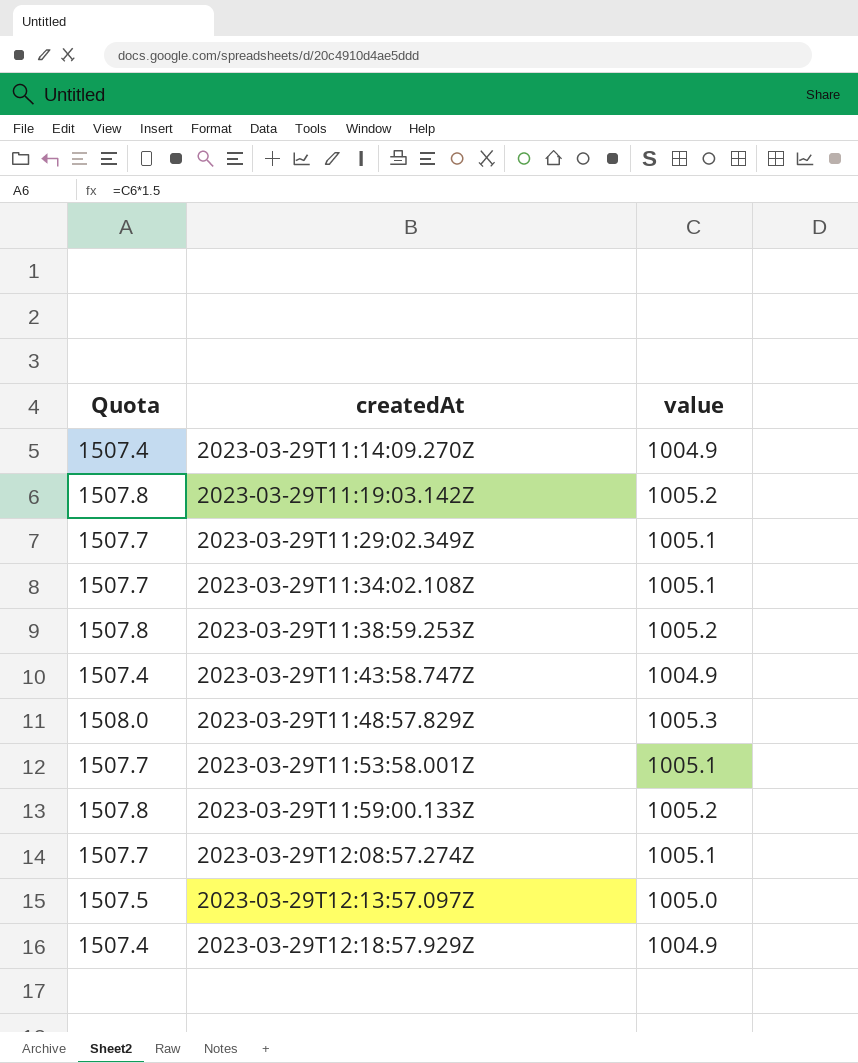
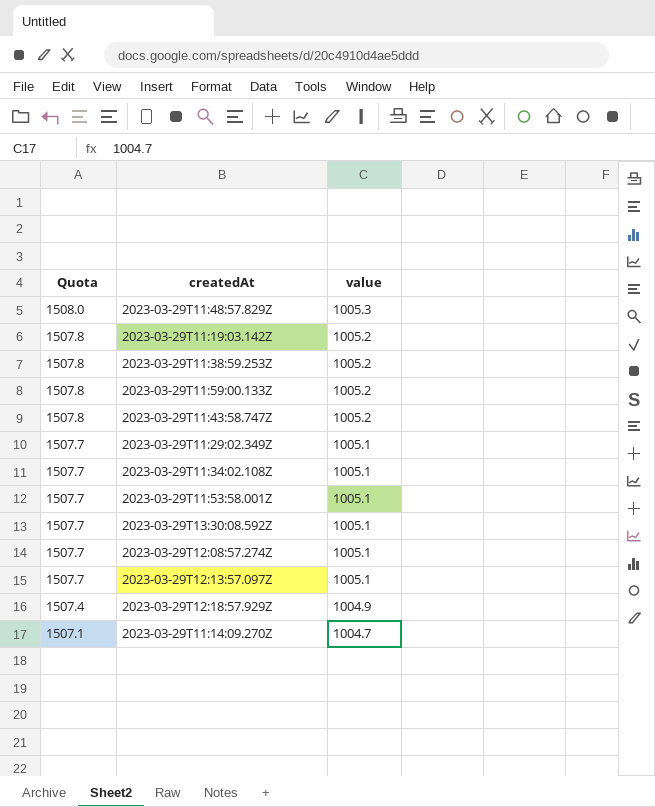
row order: createdAt ascending -> Quota descending
2023-03-29T11:43:58.747Z | Quota: 1507.4 -> 1507.8
2023-03-29T11:43:58.747Z | value: 1004.9 -> 1005.2
row 2023-03-29T13:30:08.592Z: none -> 1507.7 | 1005.1
2023-03-29T12:13:57.097Z | Quota: 1507.5 -> 1507.7
2023-03-29T12:13:57.097Z | value: 1005.0 -> 1005.1
2023-03-29T11:14:09.270Z | Quota: 1507.4 -> 1507.1
2023-03-29T11:14:09.270Z | value: 1004.9 -> 1004.7

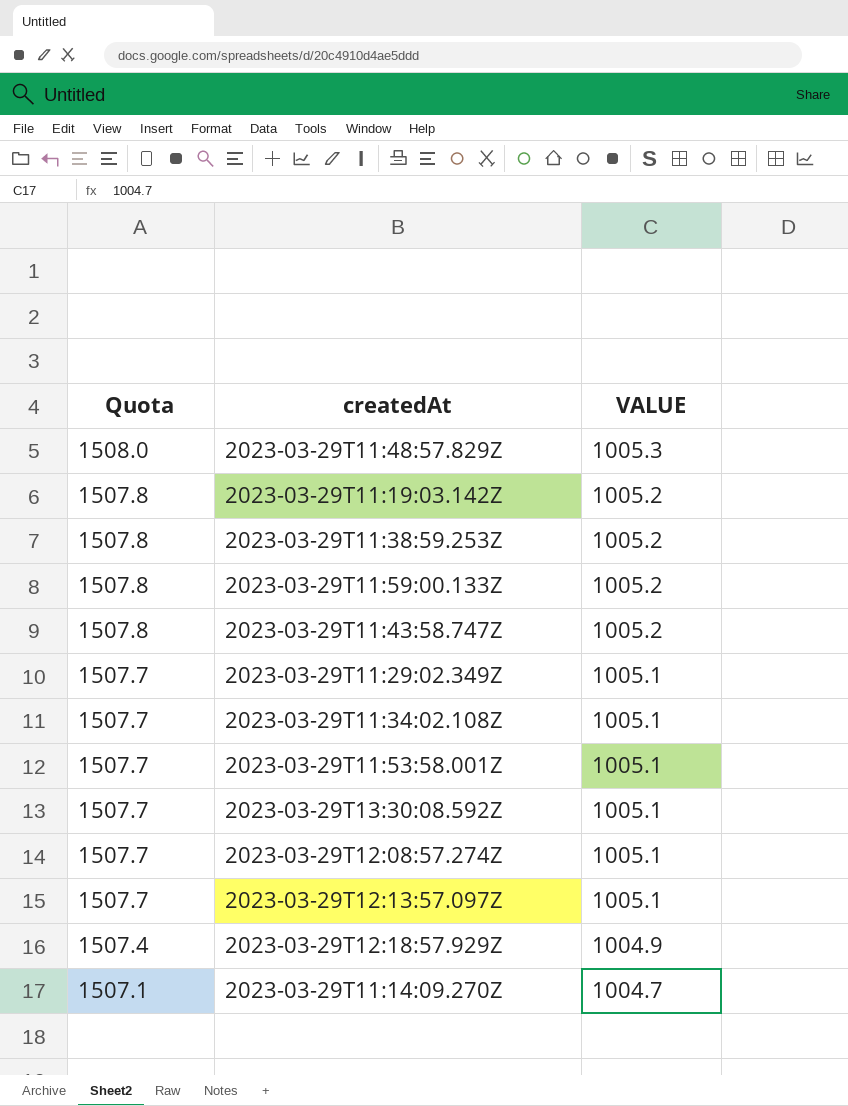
column name: value -> VALUE

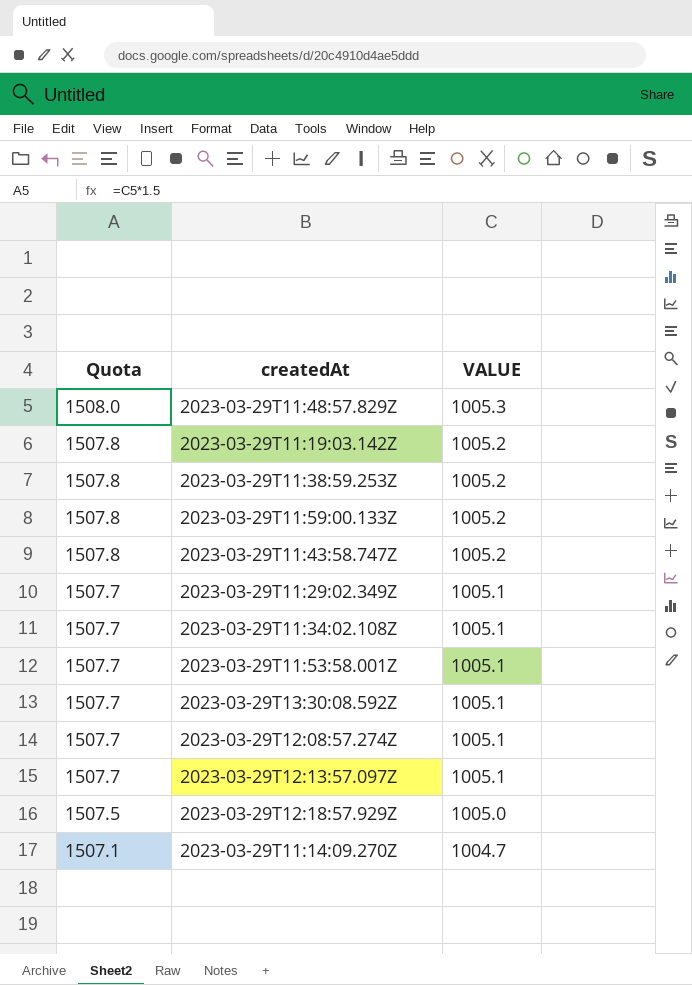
2023-03-29T12:18:57.929Z | Quota: 1507.4 -> 1507.5
2023-03-29T12:18:57.929Z | VALUE: 1004.9 -> 1005.0

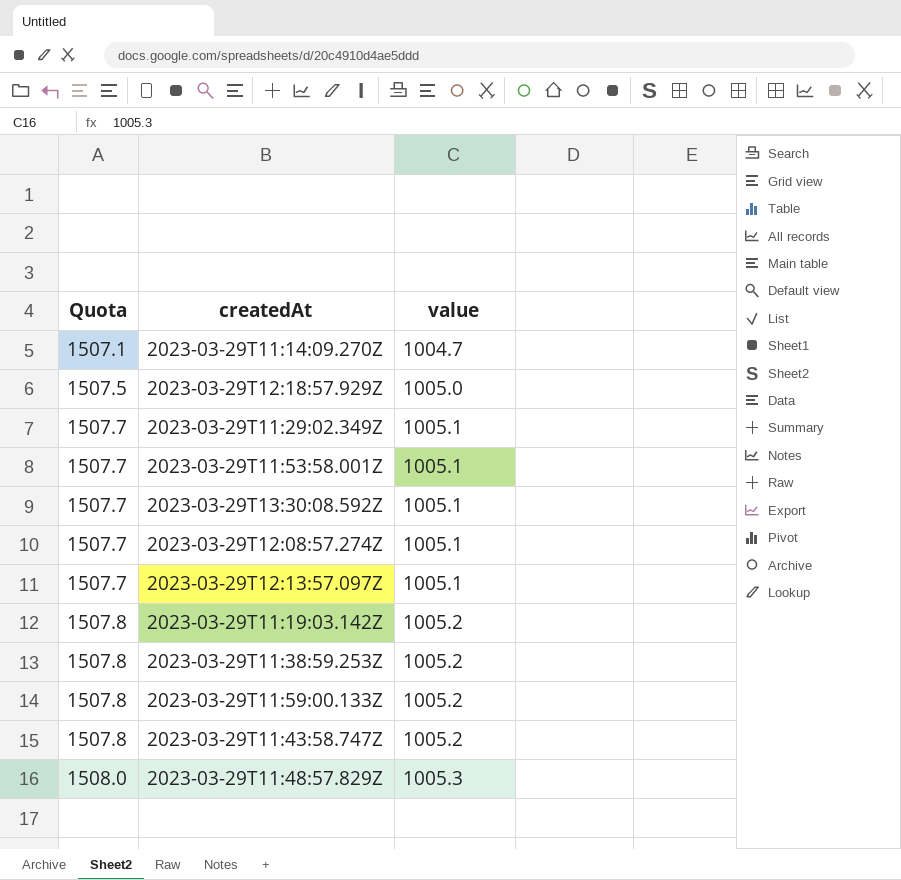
row order: Quota descending -> Quota ascending
column name: VALUE -> value
row 2023-03-29T11:34:02.108Z: 1507.7 | 1005.1 -> none

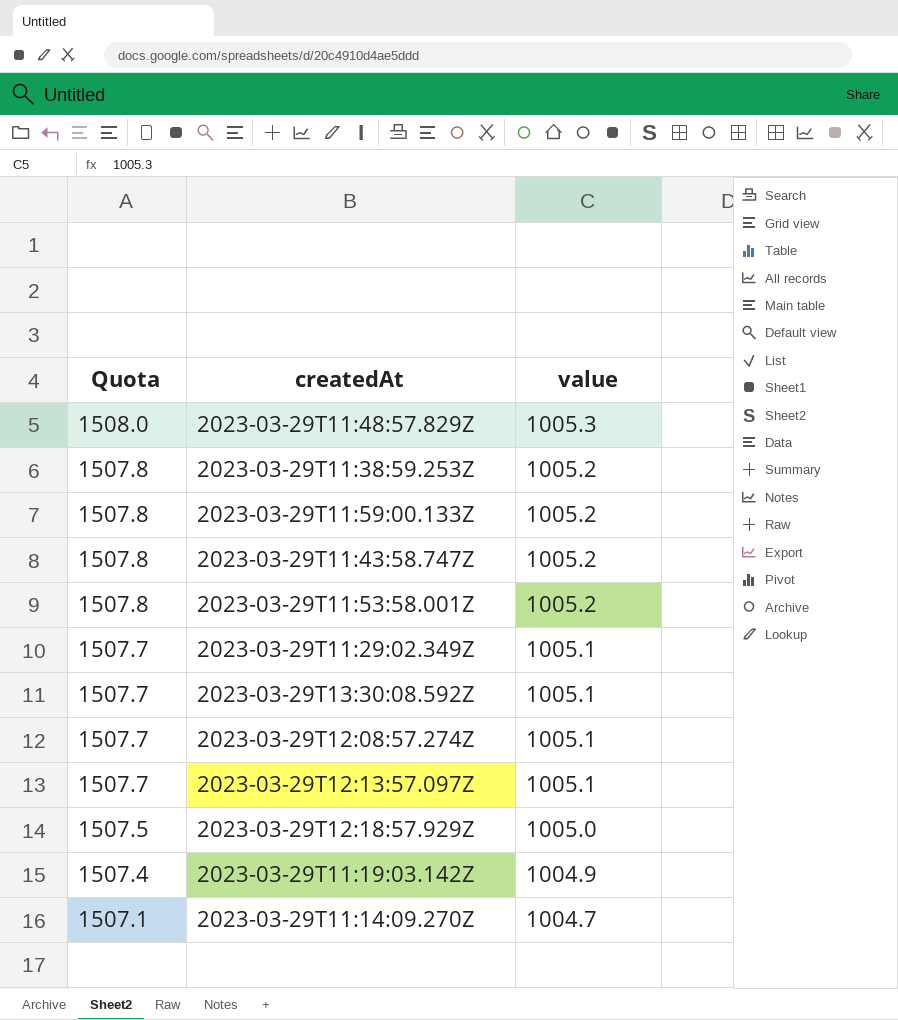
row order: Quota ascending -> Quota descending
2023-03-29T11:53:58.001Z | Quota: 1507.7 -> 1507.8
2023-03-29T11:53:58.001Z | value: 1005.1 -> 1005.2
2023-03-29T11:19:03.142Z | Quota: 1507.8 -> 1507.4
2023-03-29T11:19:03.142Z | value: 1005.2 -> 1004.9

